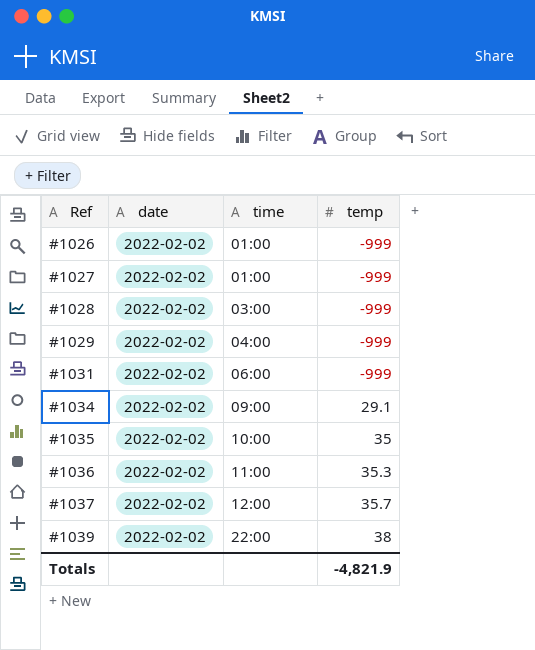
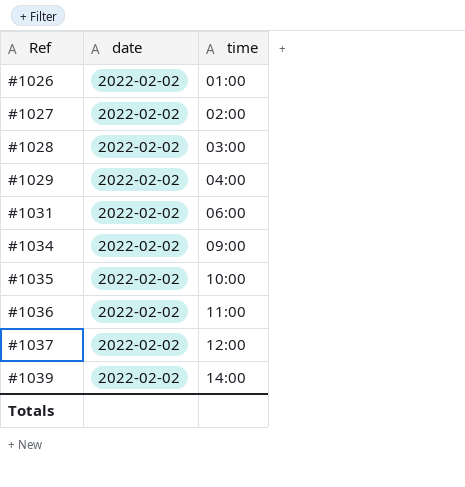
column temp | position: 4 -> none
#1027 | time: 01:00 -> 02:00
#1039 | time: 22:00 -> 14:00

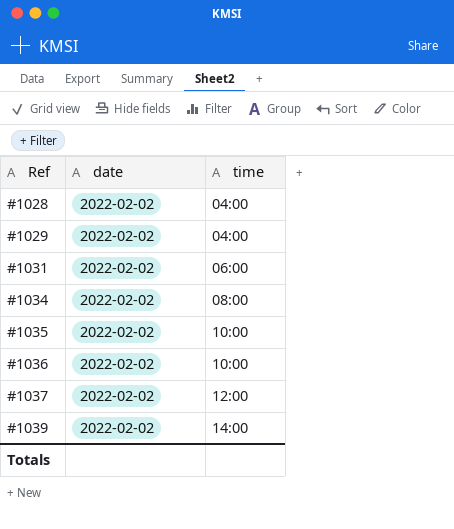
row #1026: 2022-02-02 | 01:00 -> none
row #1027: 2022-02-02 | 02:00 -> none
#1028 | time: 03:00 -> 04:00
#1034 | time: 09:00 -> 08:00
#1036 | time: 11:00 -> 10:00

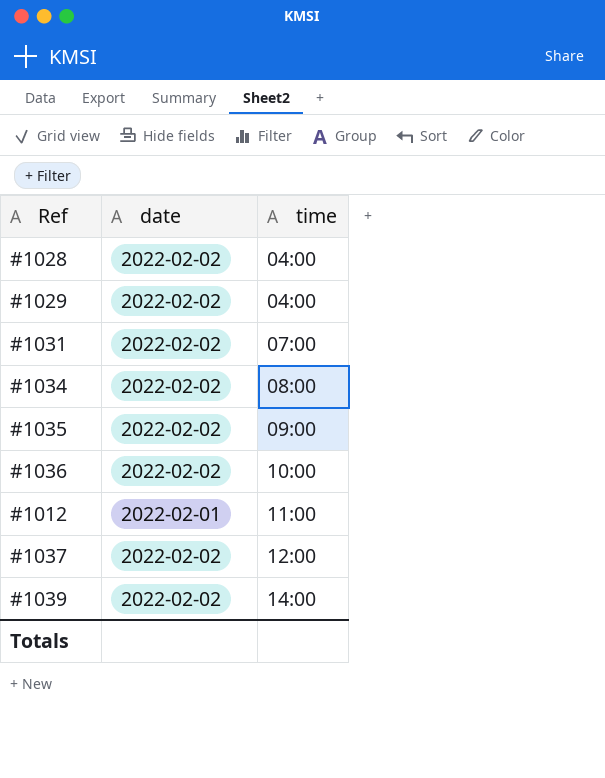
#1031 | time: 06:00 -> 07:00
#1035 | time: 10:00 -> 09:00
row #1012: none -> 2022-02-01 | 11:00

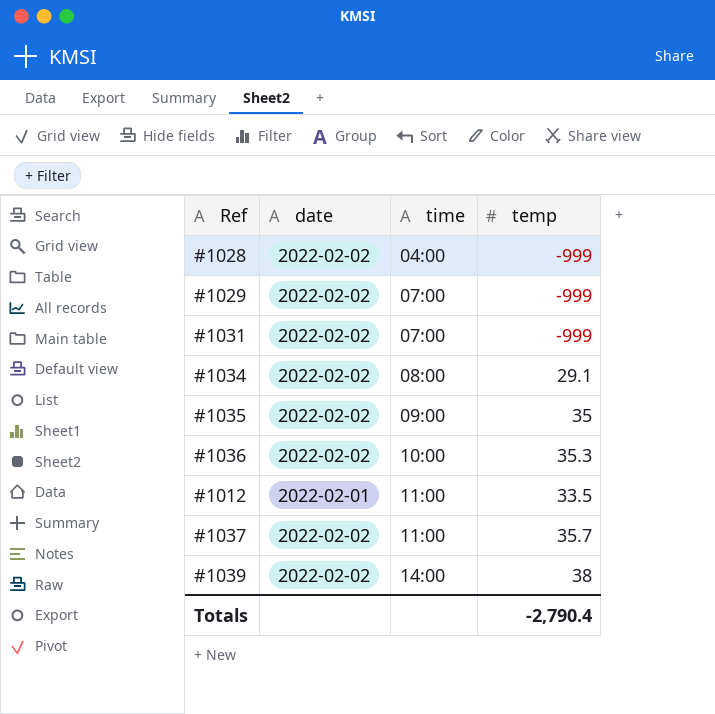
column temp | position: none -> 4
#1029 | time: 04:00 -> 07:00
#1037 | time: 12:00 -> 11:00

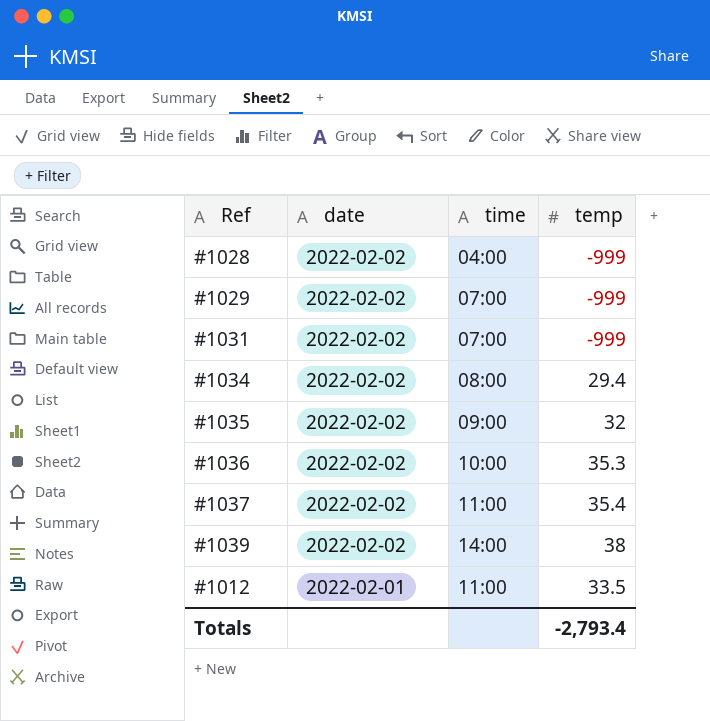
row order: time ascending -> date descending
#1034 | temp: 29.1 -> 29.4
#1035 | temp: 35 -> 32
#1037 | temp: 35.7 -> 35.4
Totals | temp: -2,790.4 -> -2,793.4

